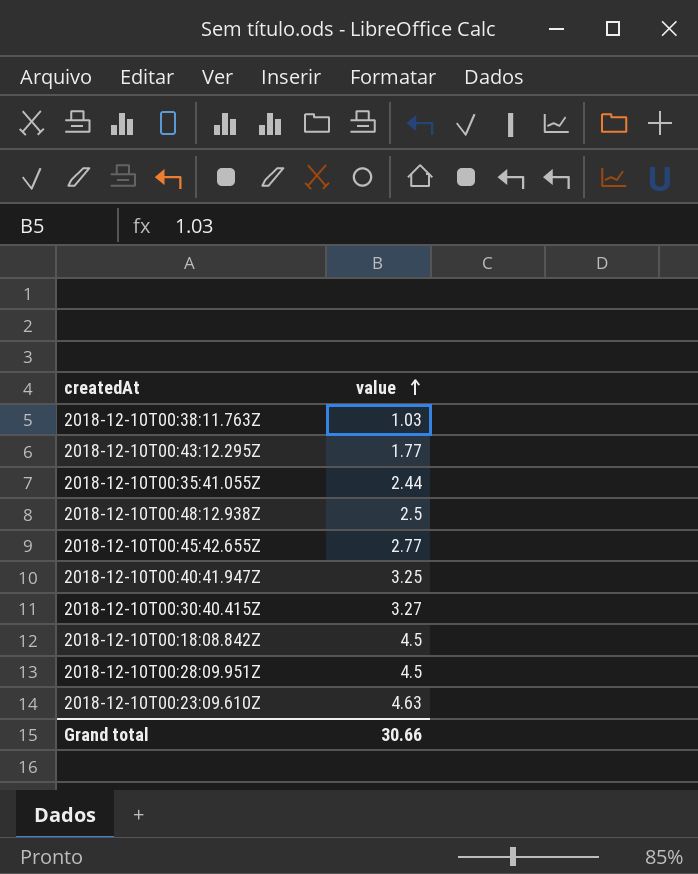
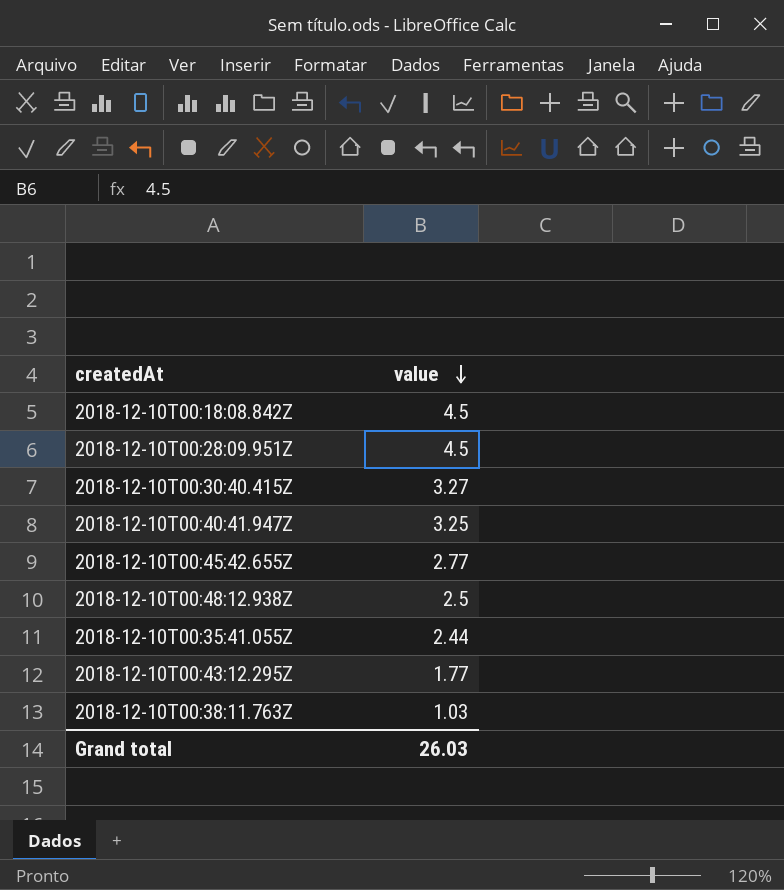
row order: value ascending -> value descending
row 2018-12-10T00:23:09.610Z: 4.63 -> none
Grand total | value: 30.66 -> 26.03

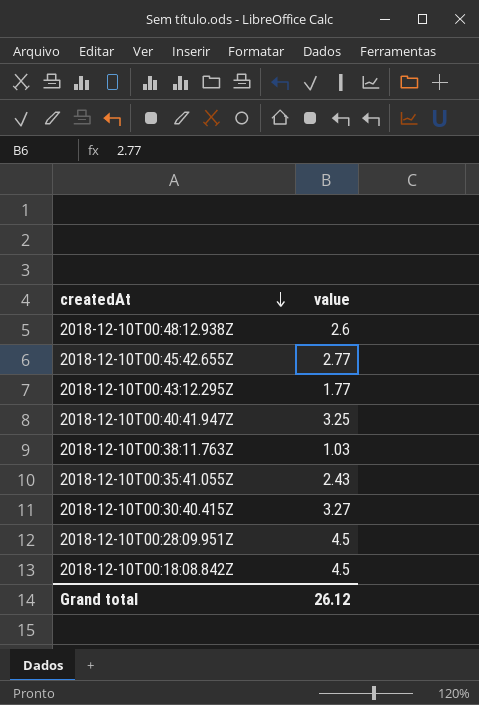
row order: value descending -> createdAt descending
2018-12-10T00:48:12.938Z | value: 2.5 -> 2.6
2018-12-10T00:35:41.055Z | value: 2.44 -> 2.43
Grand total | value: 26.03 -> 26.12

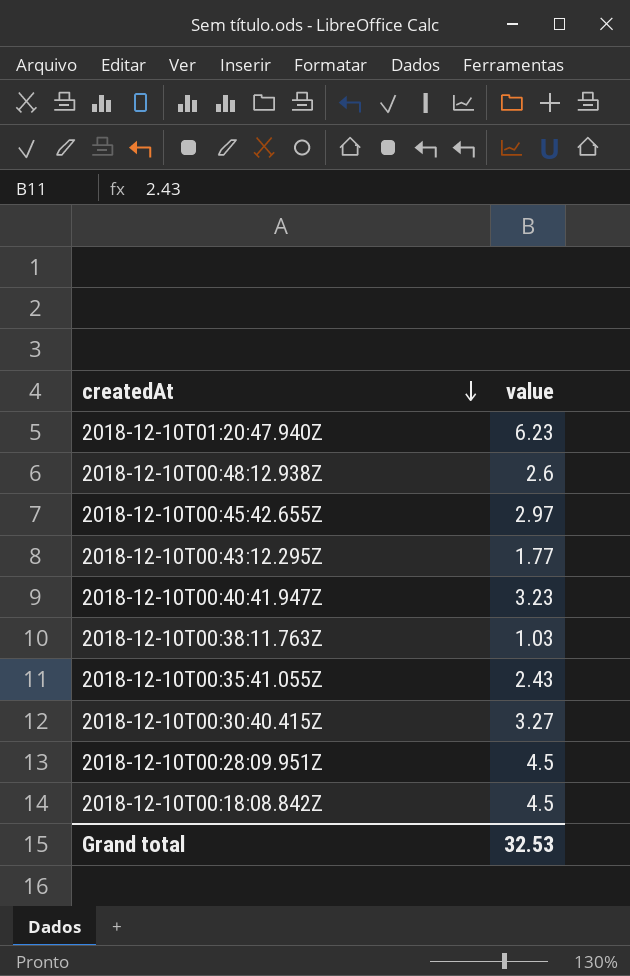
row 2018-12-10T01:20:47.940Z: none -> 6.23
2018-12-10T00:45:42.655Z | value: 2.77 -> 2.97
2018-12-10T00:40:41.947Z | value: 3.25 -> 3.23
Grand total | value: 26.12 -> 32.53

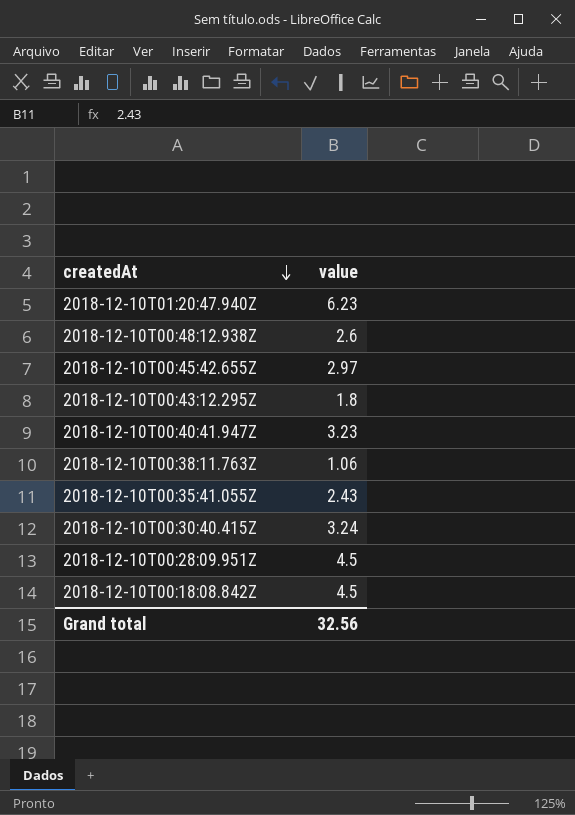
2018-12-10T00:43:12.295Z | value: 1.77 -> 1.8
2018-12-10T00:38:11.763Z | value: 1.03 -> 1.06
2018-12-10T00:30:40.415Z | value: 3.27 -> 3.24
Grand total | value: 32.53 -> 32.56

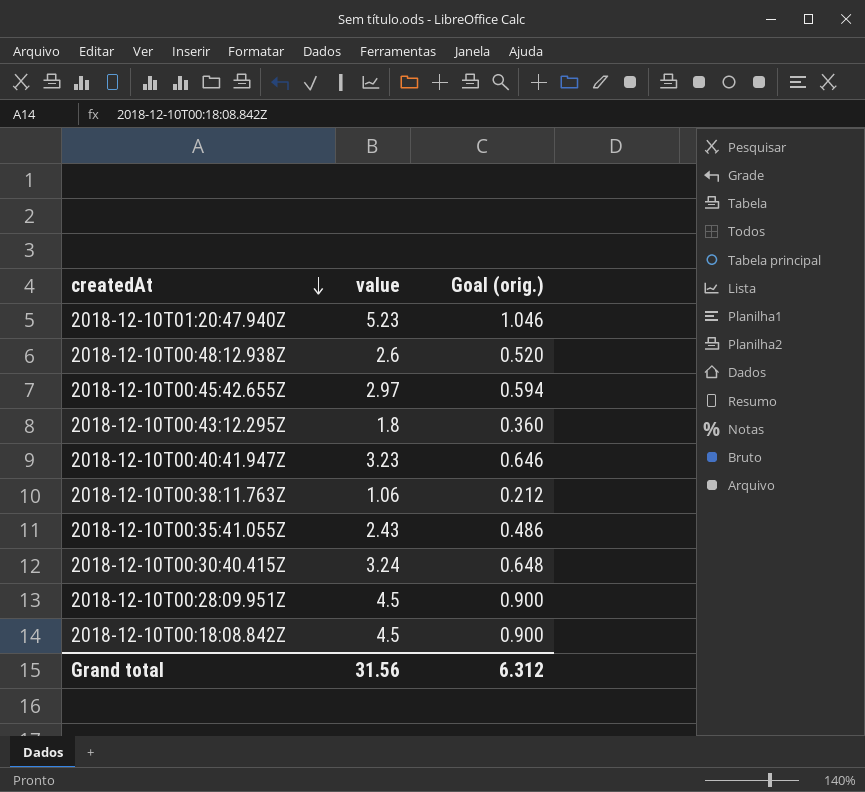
column Goal (orig.) | formula: none -> [value] * 0.2
2018-12-10T01:20:47.940Z | value: 6.23 -> 5.23
Grand total | value: 32.56 -> 31.56

